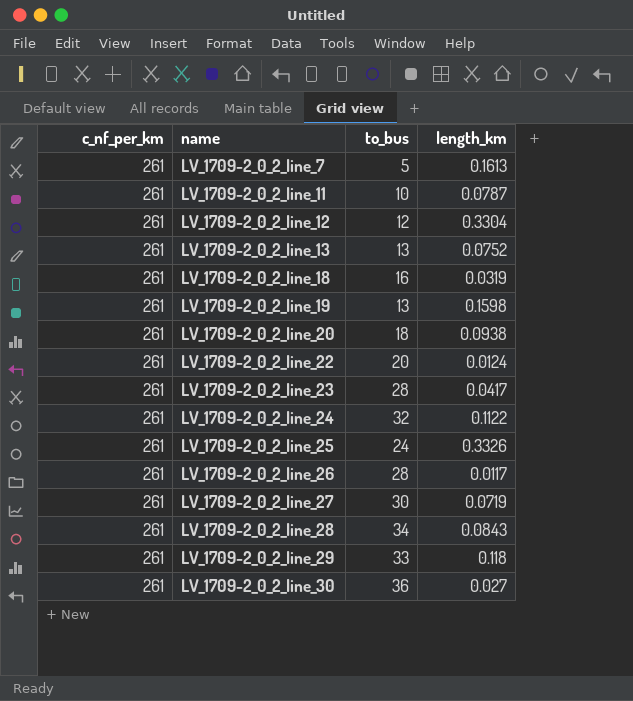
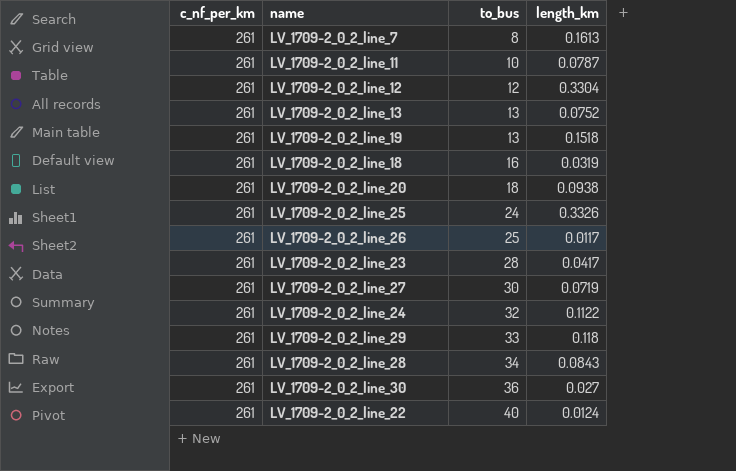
row order: name ascending -> to_bus ascending
LV_1709-2_0_2_line_7 | to_bus: 5 -> 8
LV_1709-2_0_2_line_19 | length_km: 0.1598 -> 0.1518
LV_1709-2_0_2_line_26 | to_bus: 28 -> 25
LV_1709-2_0_2_line_22 | to_bus: 20 -> 40

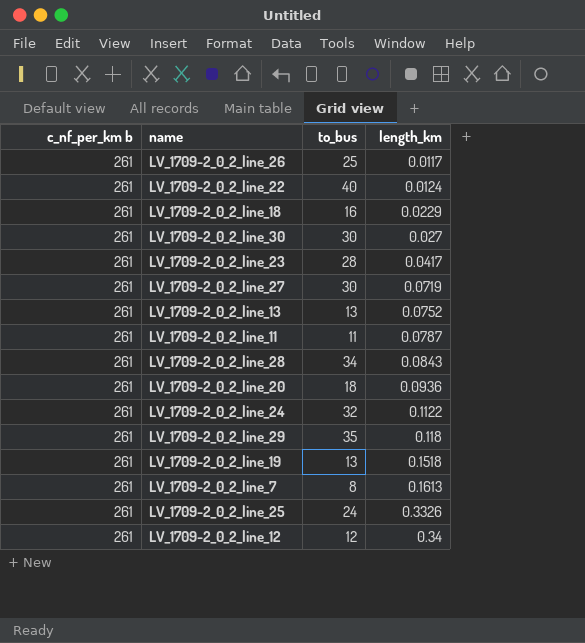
row order: to_bus ascending -> length_km ascending
column name: c_nf_per_km -> c_nf_per_km b
LV_1709-2_0_2_line_18 | length_km: 0.0319 -> 0.0229
LV_1709-2_0_2_line_30 | to_bus: 36 -> 30
LV_1709-2_0_2_line_11 | to_bus: 10 -> 11
LV_1709-2_0_2_line_20 | length_km: 0.0938 -> 0.0936
LV_1709-2_0_2_line_29 | to_bus: 33 -> 35
LV_1709-2_0_2_line_12 | length_km: 0.3304 -> 0.34

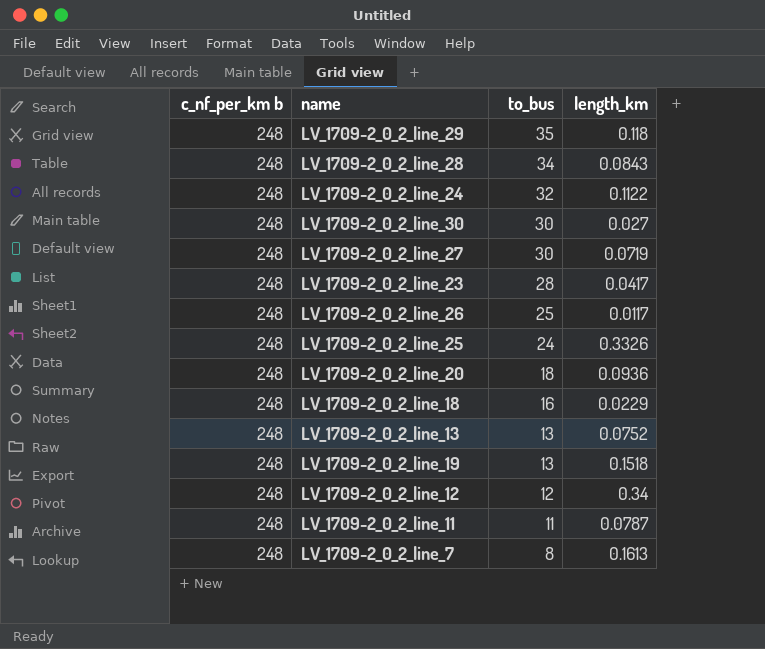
row order: length_km ascending -> to_bus descending
row LV_1709-2_0_2_line_22: 261 | 40 | 0.0124 -> none
LV_1709-2_0_2_line_29 | c_nf_per_km b: 261 -> 248
LV_1709-2_0_2_line_28 | c_nf_per_km b: 261 -> 248
LV_1709-2_0_2_line_24 | c_nf_per_km b: 261 -> 248
LV_1709-2_0_2_line_30 | c_nf_per_km b: 261 -> 248
LV_1709-2_0_2_line_27 | c_nf_per_km b: 261 -> 248
LV_1709-2_0_2_line_23 | c_nf_per_km b: 261 -> 248
LV_1709-2_0_2_line_26 | c_nf_per_km b: 261 -> 248
LV_1709-2_0_2_line_25 | c_nf_per_km b: 261 -> 248
LV_1709-2_0_2_line_20 | c_nf_per_km b: 261 -> 248
LV_1709-2_0_2_line_18 | c_nf_per_km b: 261 -> 248
LV_1709-2_0_2_line_13 | c_nf_per_km b: 261 -> 248
LV_1709-2_0_2_line_19 | c_nf_per_km b: 261 -> 248
LV_1709-2_0_2_line_12 | c_nf_per_km b: 261 -> 248
LV_1709-2_0_2_line_11 | c_nf_per_km b: 261 -> 248
LV_1709-2_0_2_line_7 | c_nf_per_km b: 261 -> 248

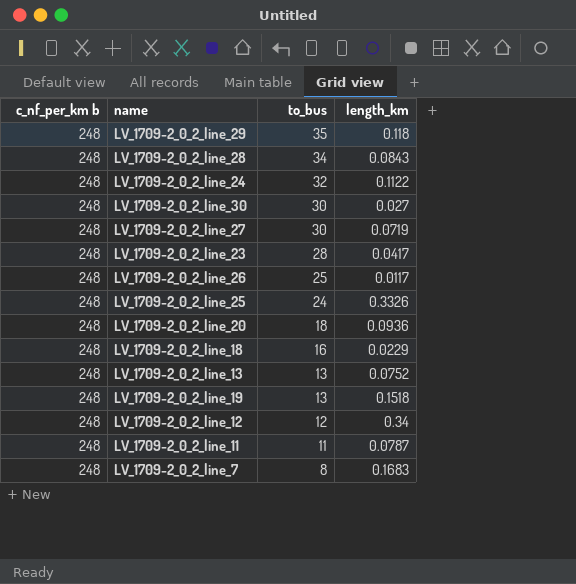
LV_1709-2_0_2_line_7 | length_km: 0.1613 -> 0.1683

